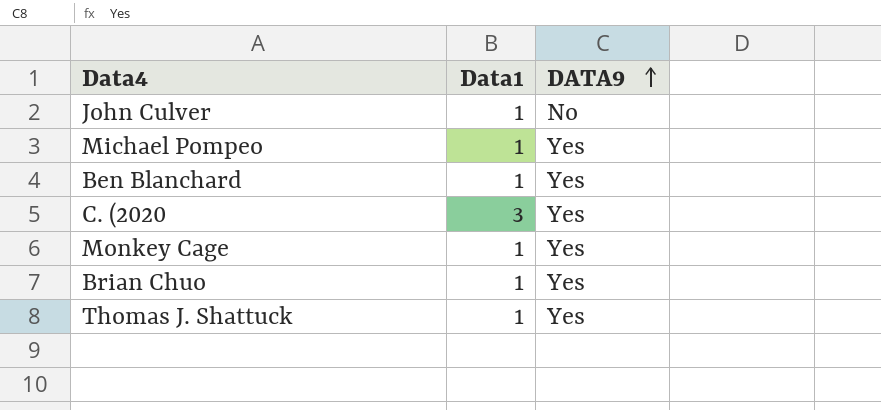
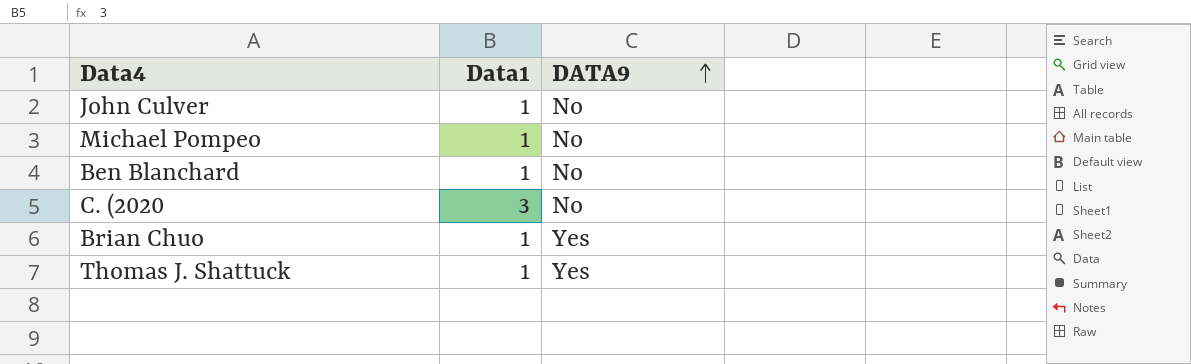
row Monkey Cage: 1 | Yes -> none
Michael Pompeo | DATA9: Yes -> No
Ben Blanchard | DATA9: Yes -> No
C. (2020 | DATA9: Yes -> No

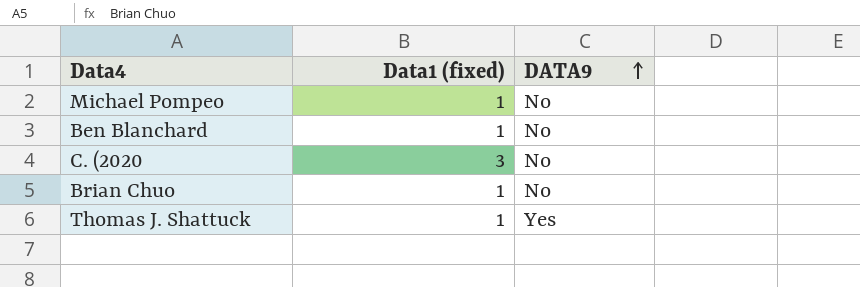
column name: Data1 -> Data1 (fixed)
row John Culver: 1 | No -> none
Brian Chuo | DATA9: Yes -> No

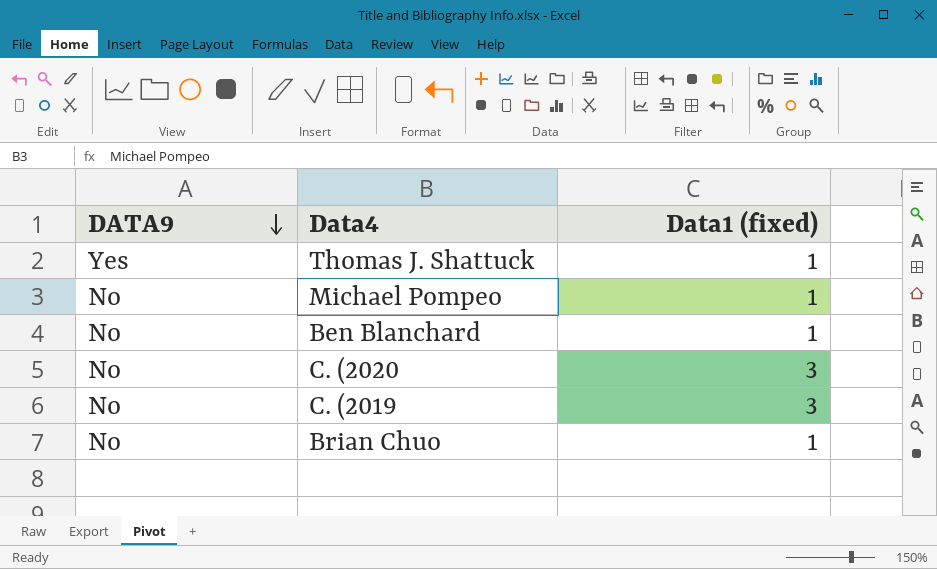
row order: DATA9 ascending -> DATA9 descending
column DATA9 | position: 3 -> 1
row C. (2019: none -> No | 3

